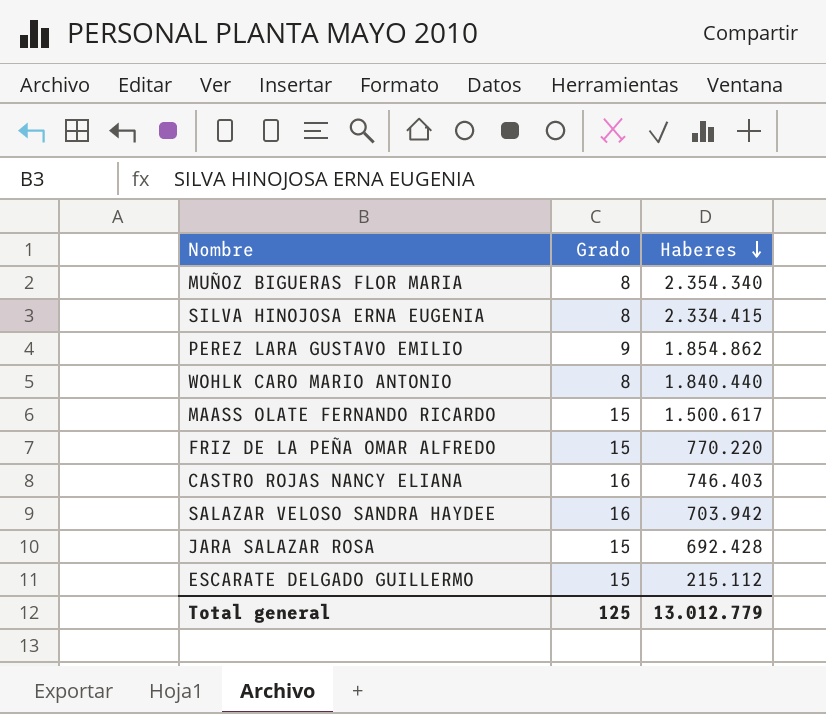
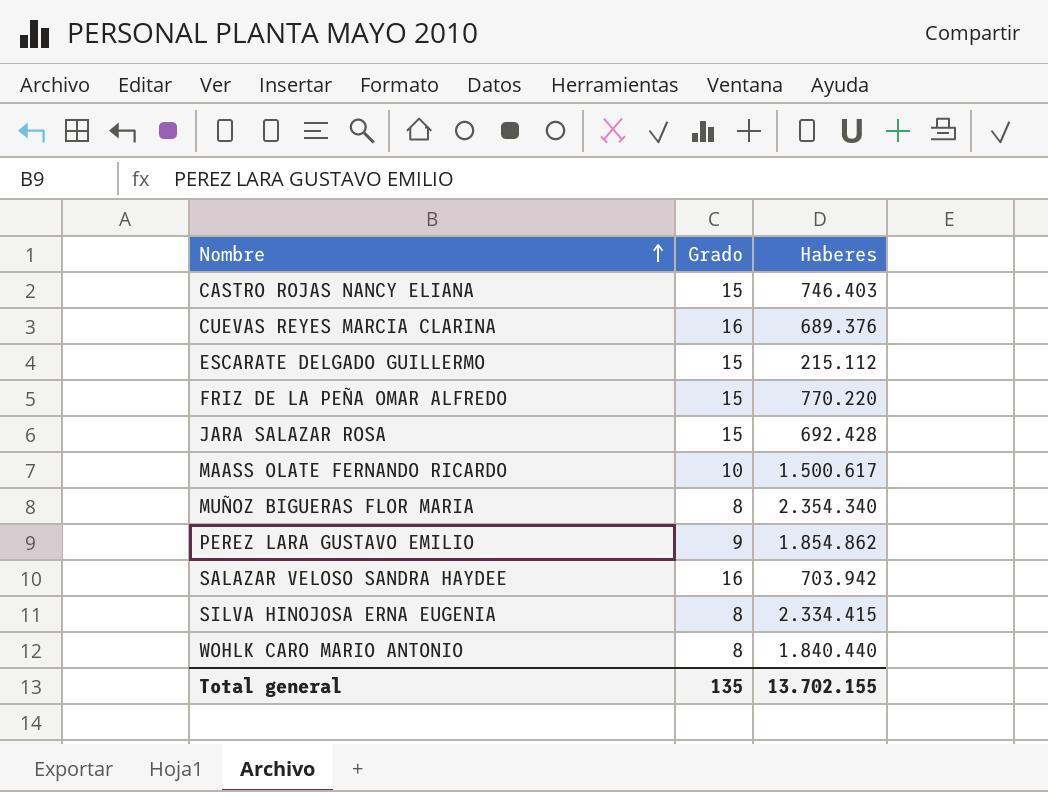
row order: Haberes descending -> Nombre ascending
CASTRO ROJAS NANCY ELIANA | Grado: 16 -> 15
row CUEVAS REYES MARCIA CLARINA: none -> 16 | 689.376
MAASS OLATE FERNANDO RICARDO | Grado: 15 -> 10
Total general | Grado: 125 -> 135
Total general | Haberes: 13.012.779 -> 13.702.155

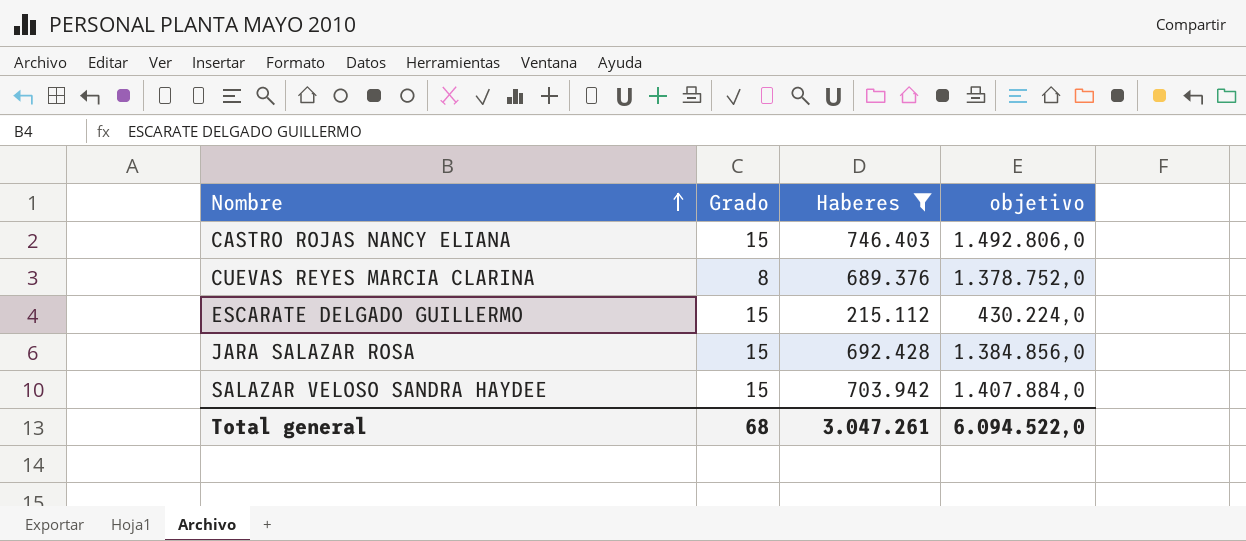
filter: none -> Haberes <= 746.403
column objetivo | formula: none -> [Haberes] * 2
CUEVAS REYES MARCIA CLARINA | Grado: 16 -> 8
SALAZAR VELOSO SANDRA HAYDEE | Grado: 16 -> 15
Total general | Grado: 135 -> 68
Total general | Haberes: 13.702.155 -> 3.047.261

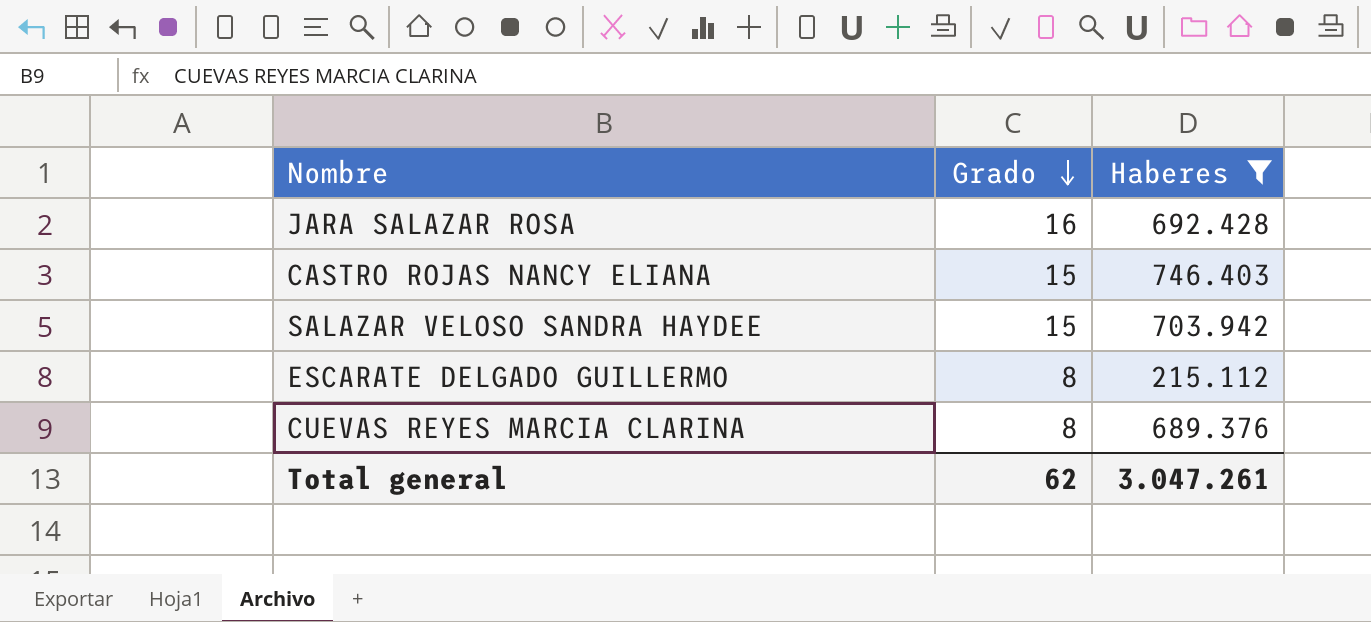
row order: Nombre ascending -> Grado descending
column objetivo | formula: [Haberes] * 2 -> none
JARA SALAZAR ROSA | Grado: 15 -> 16
ESCARATE DELGADO GUILLERMO | Grado: 15 -> 8
Total general | Grado: 68 -> 62

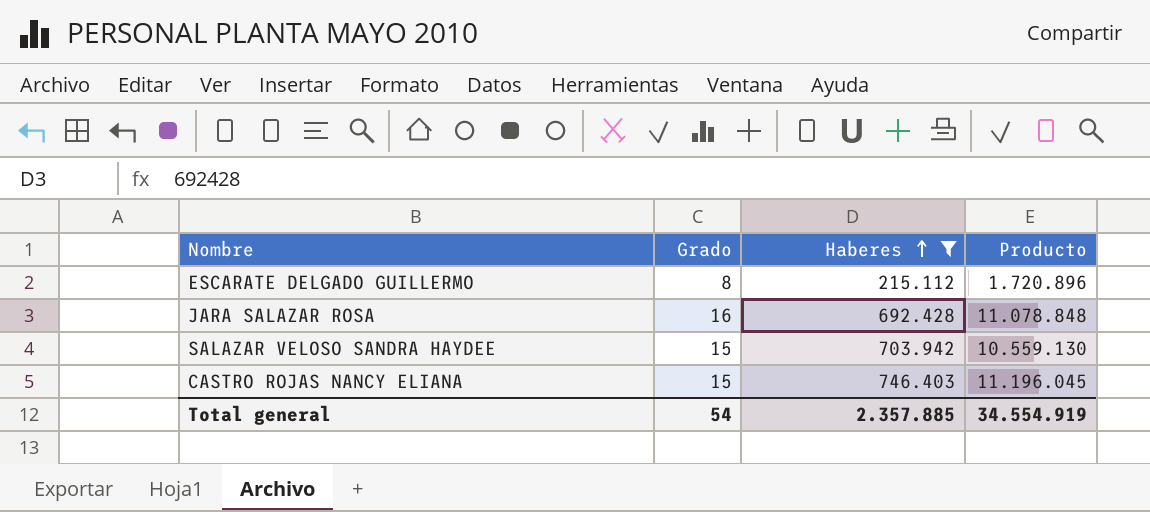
row order: Grado descending -> Haberes ascending
column Producto | formula: none -> [Grado] * [Haberes]
row CUEVAS REYES MARCIA CLARINA: 8 | 689.376 -> none
Total general | Grado: 62 -> 54
Total general | Haberes: 3.047.261 -> 2.357.885

